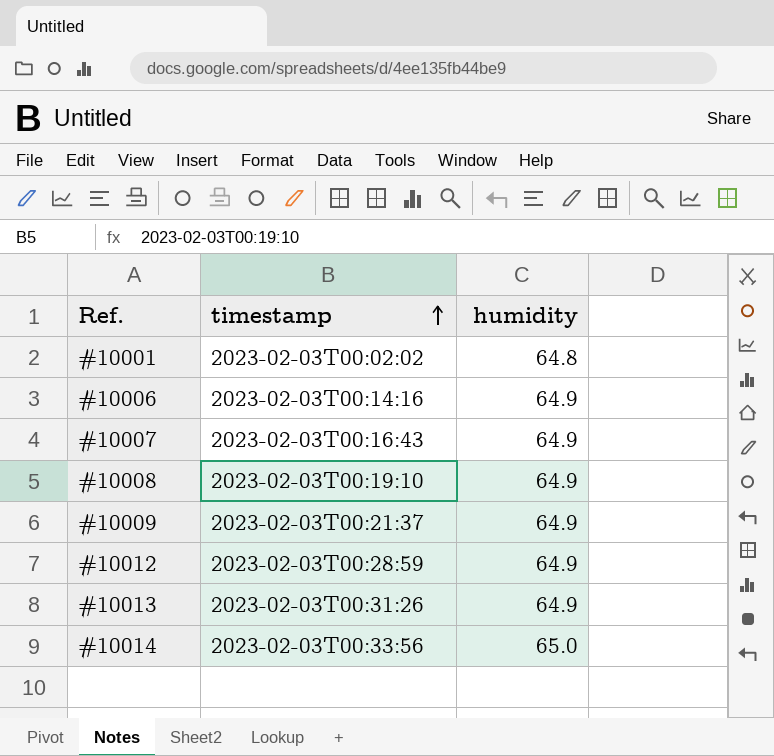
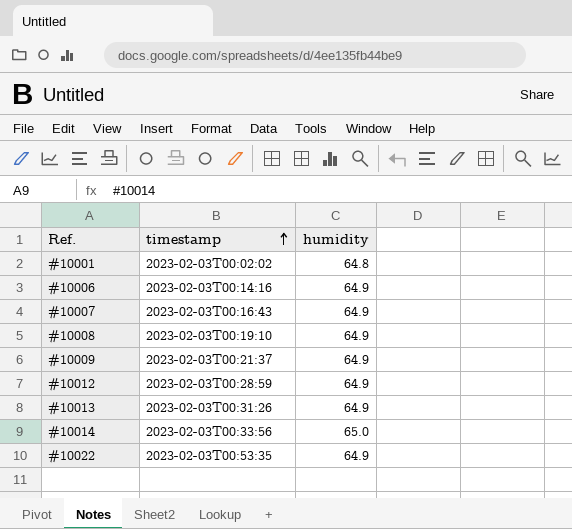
row #10022: none -> 2023-02-03T00:53:35 | 64.9

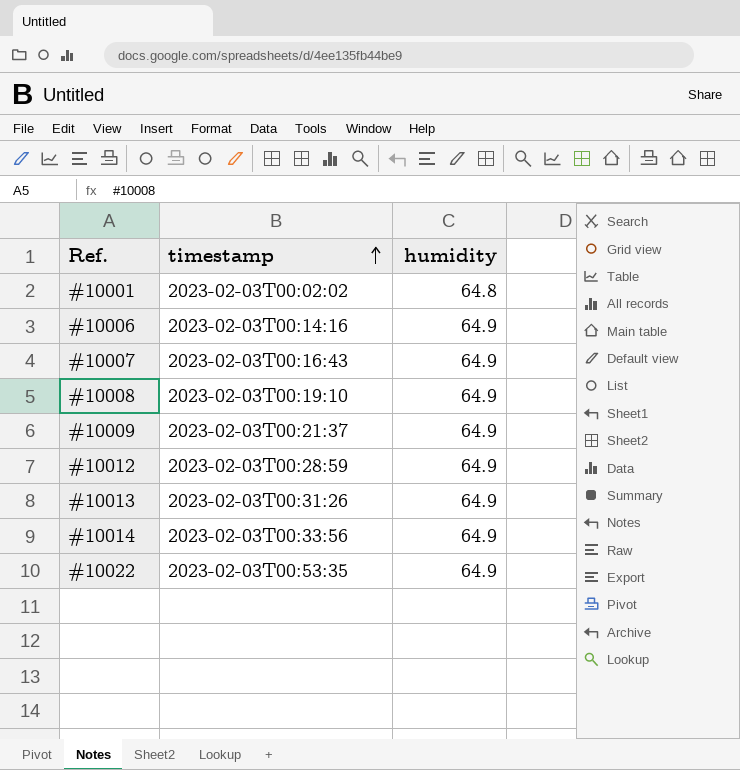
#10014 | humidity: 65.0 -> 64.9

